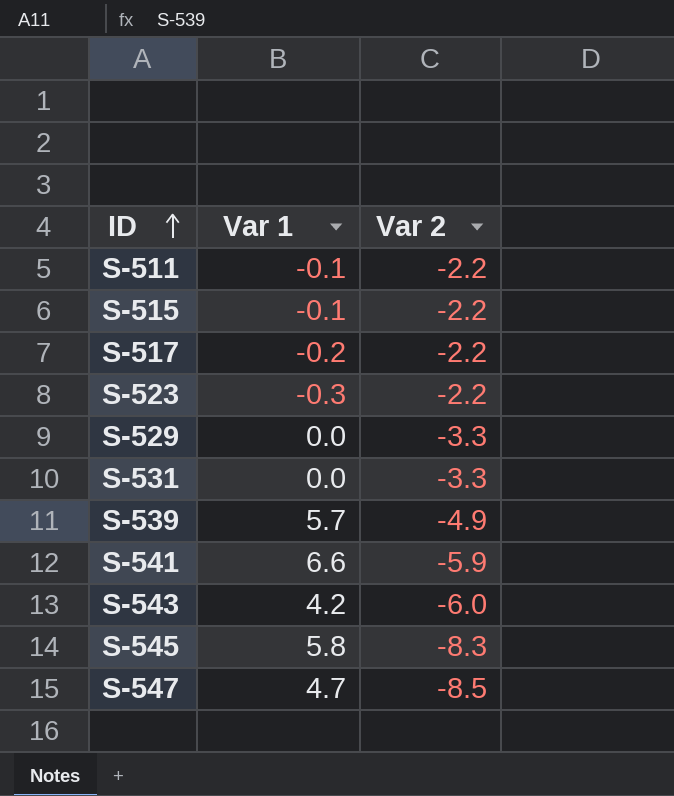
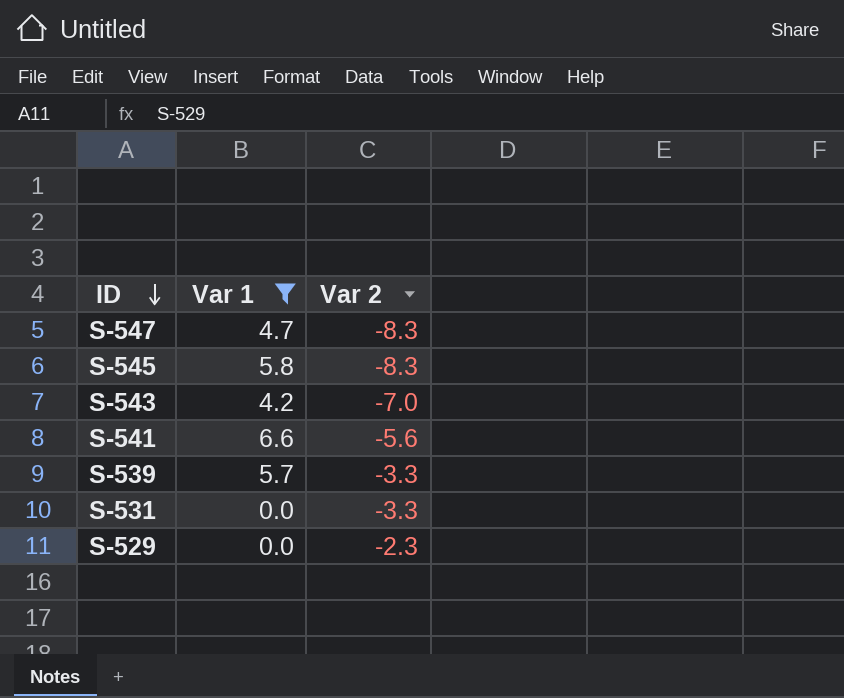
filter: none -> Var 1 >= 0.0
row order: ID ascending -> ID descending
S-547 | Var 2: -8.5 -> -8.3
S-543 | Var 2: -6.0 -> -7.0
S-541 | Var 2: -5.9 -> -5.6
S-539 | Var 2: -4.9 -> -3.3
S-529 | Var 2: -3.3 -> -2.3

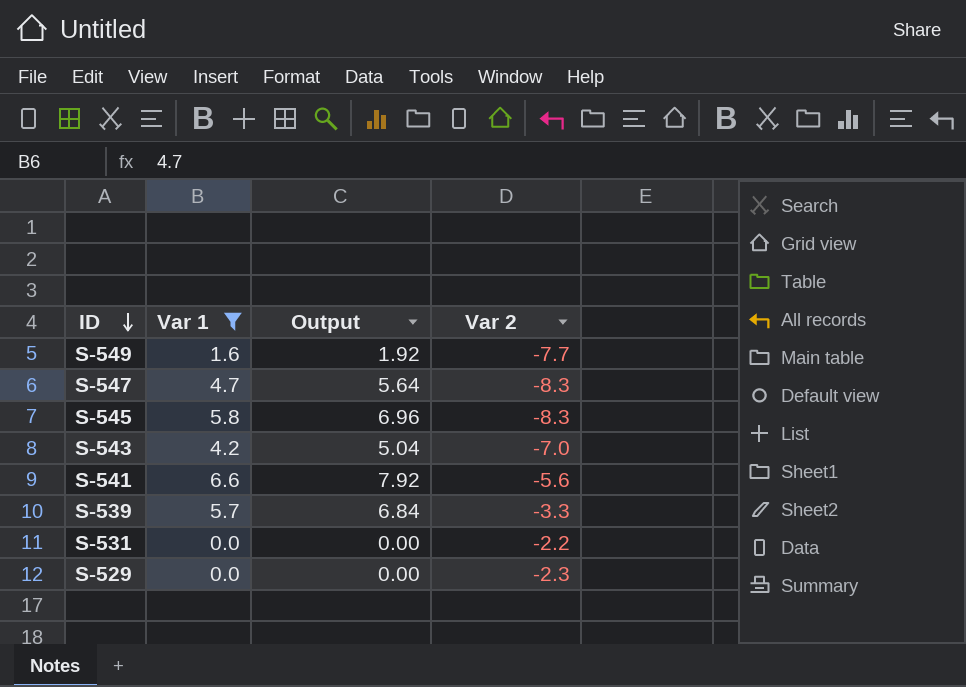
column Output | formula: none -> [Var 1] * 1.2
row S-549: none -> 1.6 | 1.92 | -7.7
S-531 | Var 2: -3.3 -> -2.2

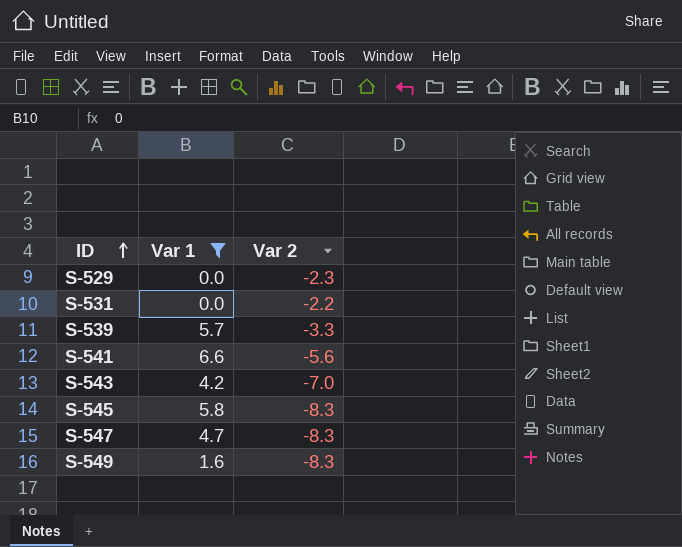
row order: ID descending -> ID ascending
column Output | formula: [Var 1] * 1.2 -> none
S-549 | Var 2: -7.7 -> -8.3

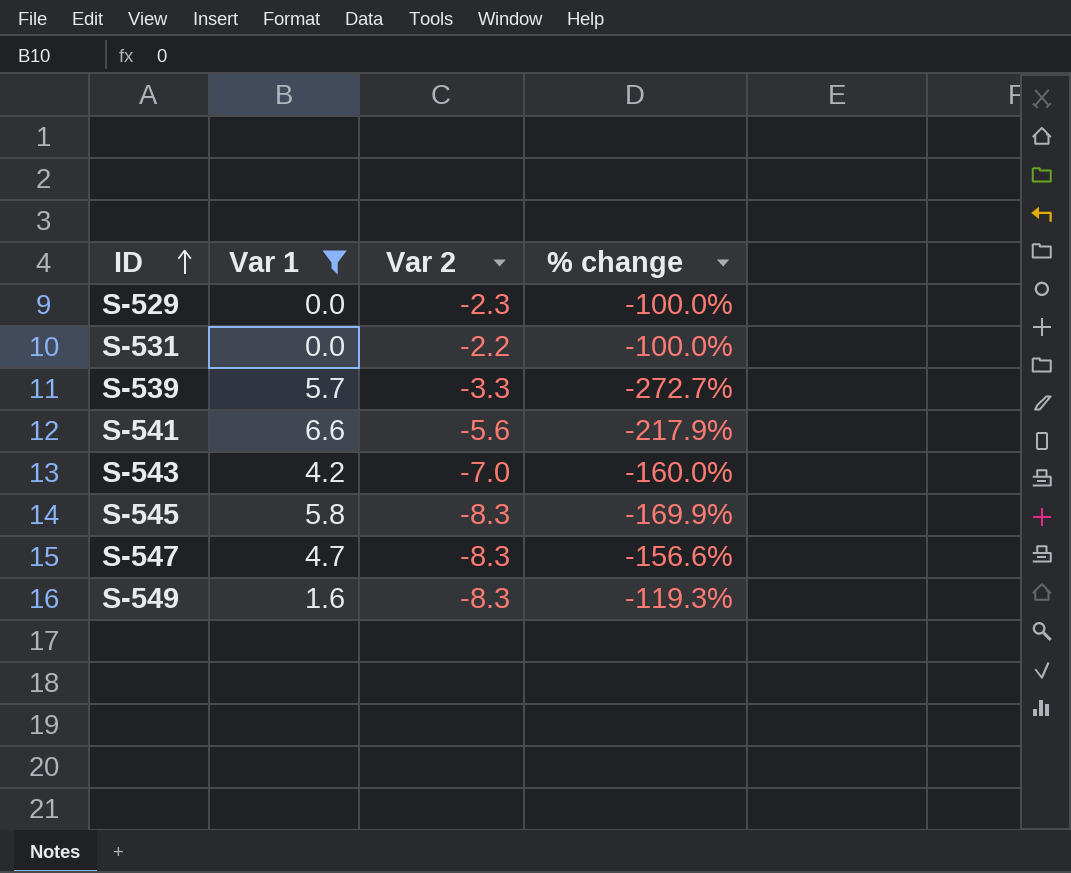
column % change | formula: none -> ([Var 1] - [Var 2]) / [Var 2]

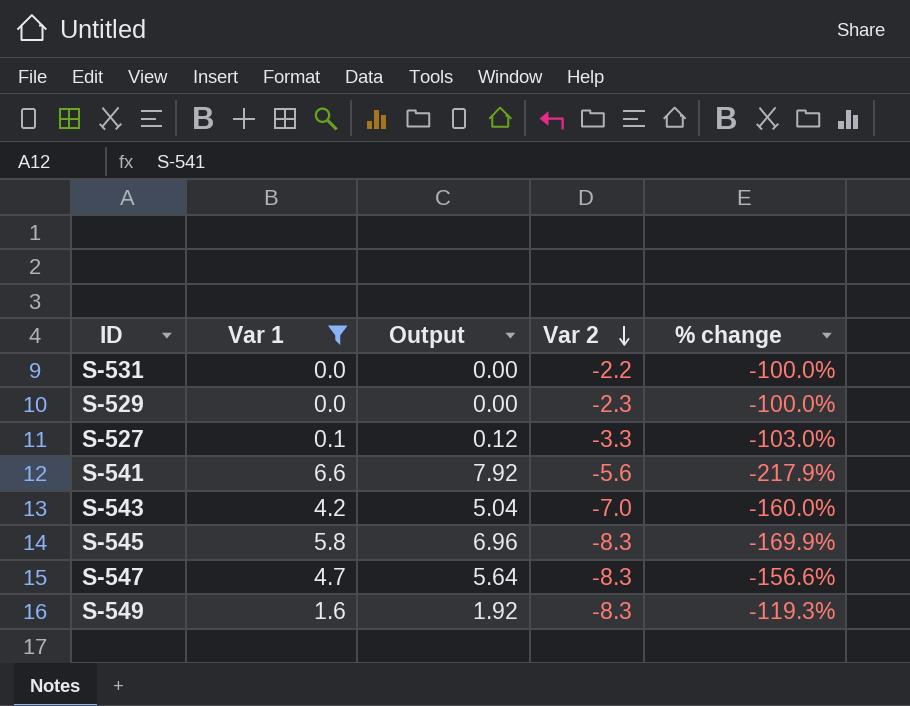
row order: ID ascending -> Var 2 descending
column Output | formula: none -> [Var 1] * 1.2
row S-539: 5.7 | -3.3 | -272.7% -> none
row S-527: none -> 0.1 | 0.12 | -3.3 | -103.0%

